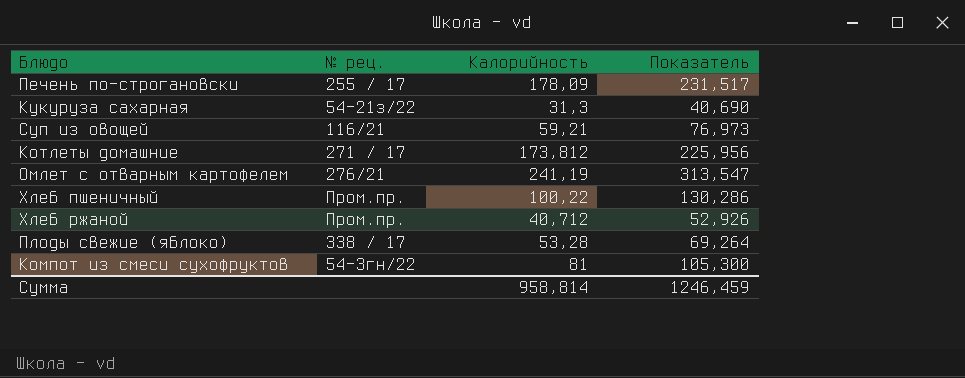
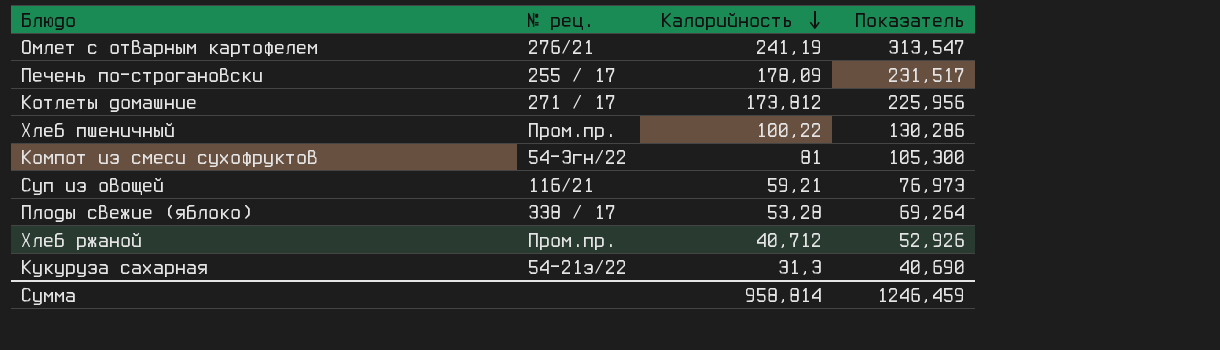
row order: none -> Калорийность descending

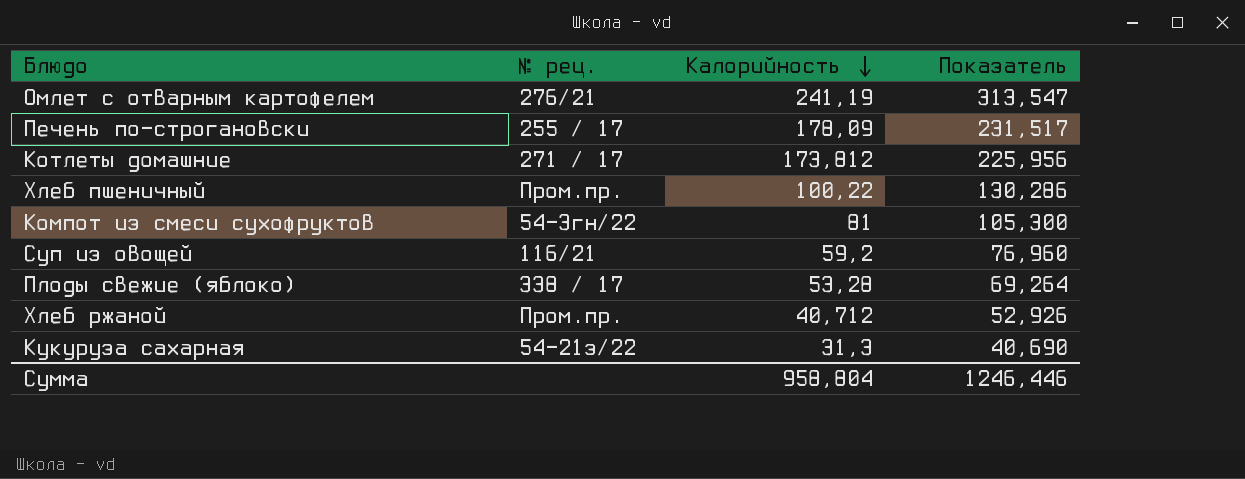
Суп из овощей | Калорийность: 59,21 -> 59,2
Суп из овощей | Показатель: 76,973 -> 76,960
Сумма | Калорийность: 958,814 -> 958,804
Сумма | Показатель: 1246,459 -> 1246,446

